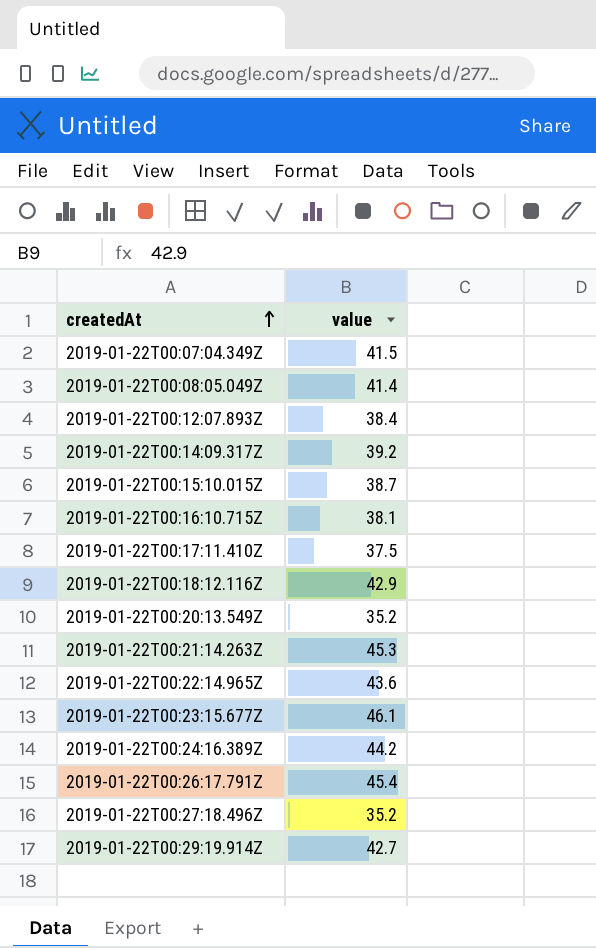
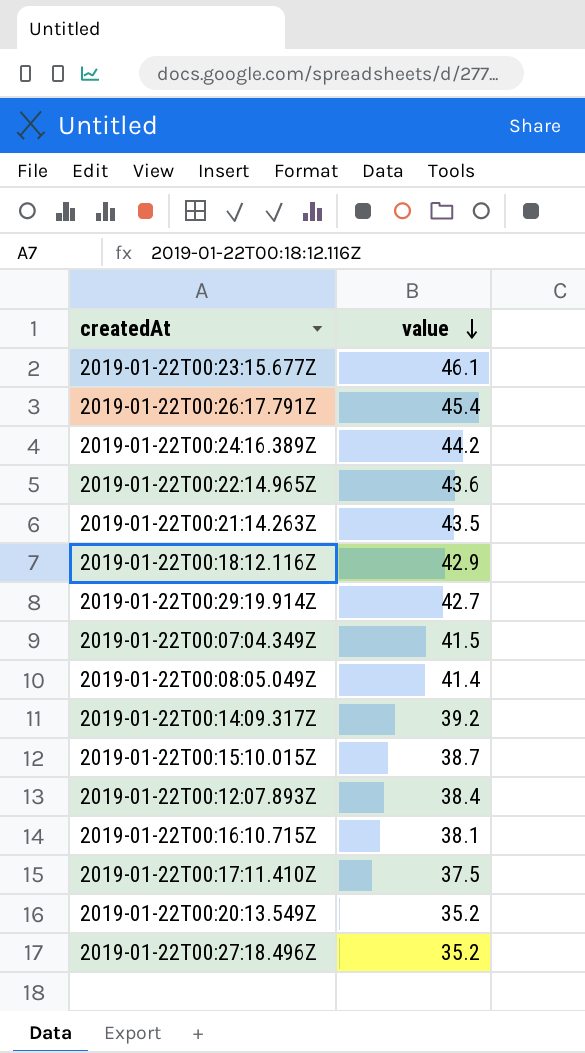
row order: createdAt ascending -> value descending
2019-01-22T00:21:14.263Z | value: 45.3 -> 43.5

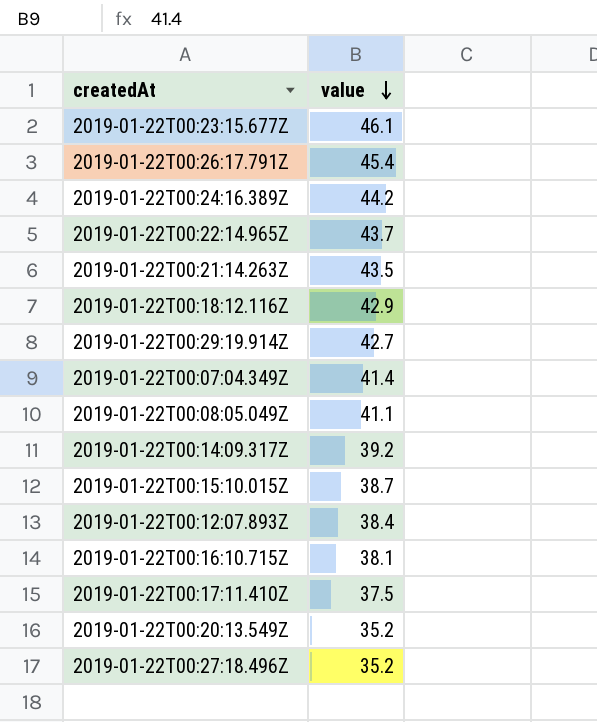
2019-01-22T00:22:14.965Z | value: 43.6 -> 43.7
2019-01-22T00:07:04.349Z | value: 41.5 -> 41.4
2019-01-22T00:08:05.049Z | value: 41.4 -> 41.1

